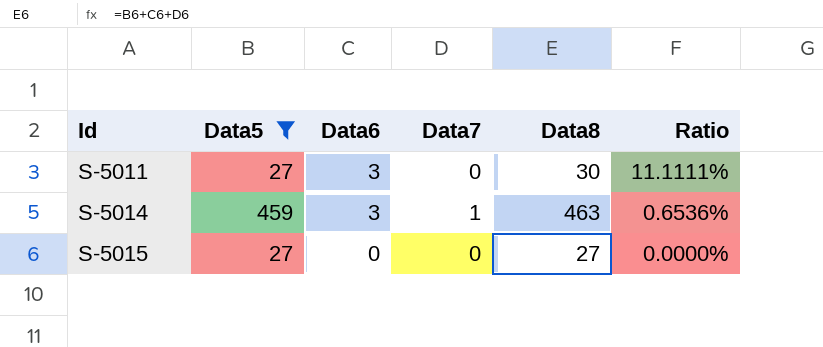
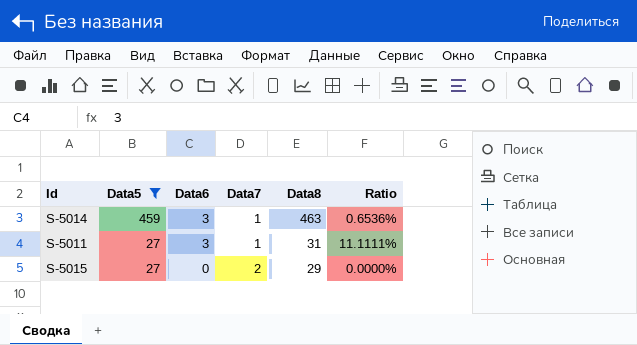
row order: Id ascending -> Data5 descending
S-5011 | Data7: 0 -> 1
S-5011 | Data8: 30 -> 31
S-5015 | Data7: 0 -> 2
S-5015 | Data8: 27 -> 29

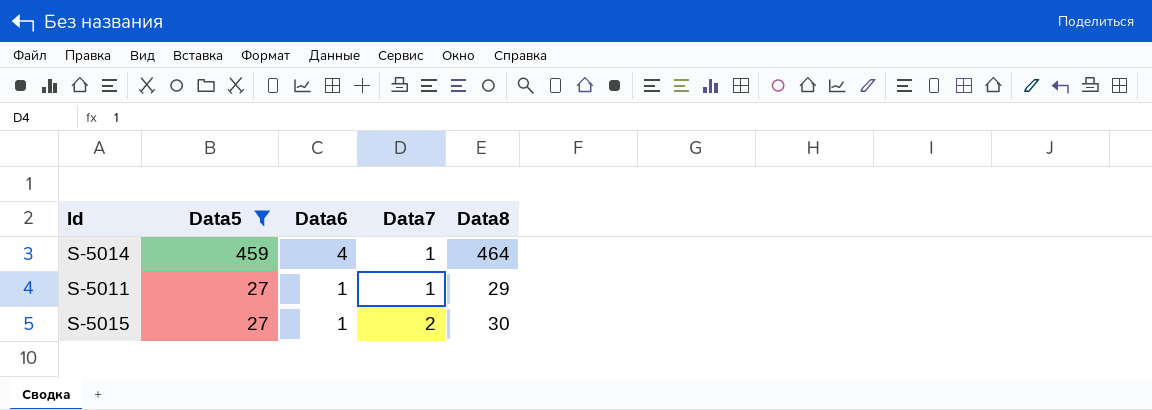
column Ratio | formula: [Data6] / [Data5] -> none
S-5014 | Data6: 3 -> 4
S-5014 | Data8: 463 -> 464
S-5011 | Data6: 3 -> 1
S-5011 | Data8: 31 -> 29
S-5015 | Data6: 0 -> 1
S-5015 | Data8: 29 -> 30

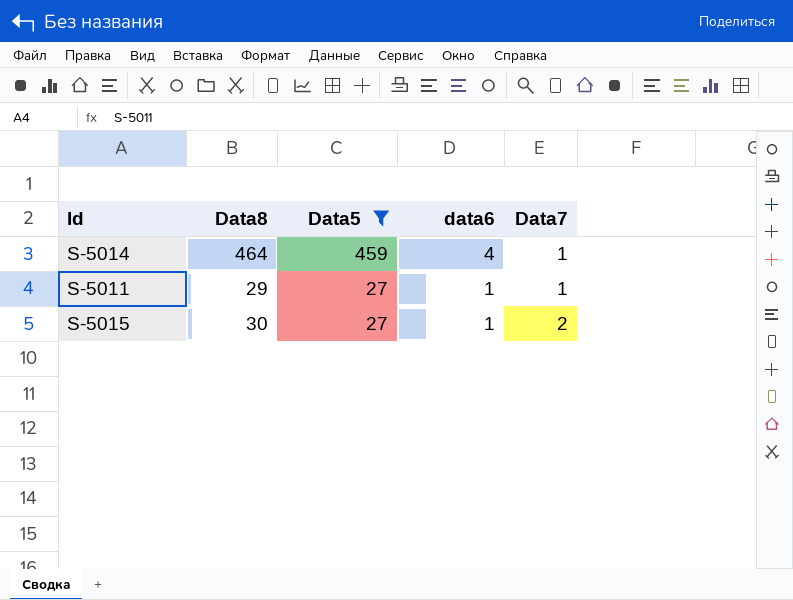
column Data8 | position: 5 -> 2
column name: Data6 -> data6

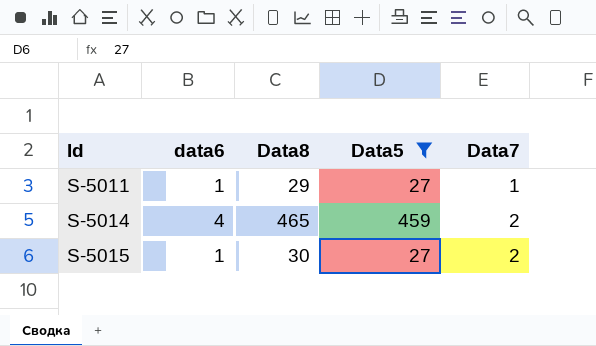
row order: Data5 descending -> Id ascending
column data6 | position: 4 -> 2
S-5014 | Data8: 464 -> 465
S-5014 | Data7: 1 -> 2

